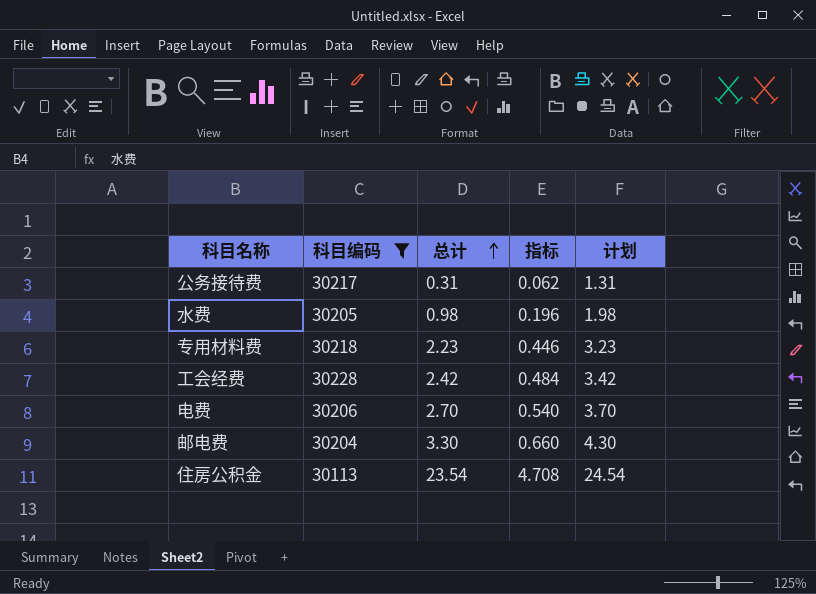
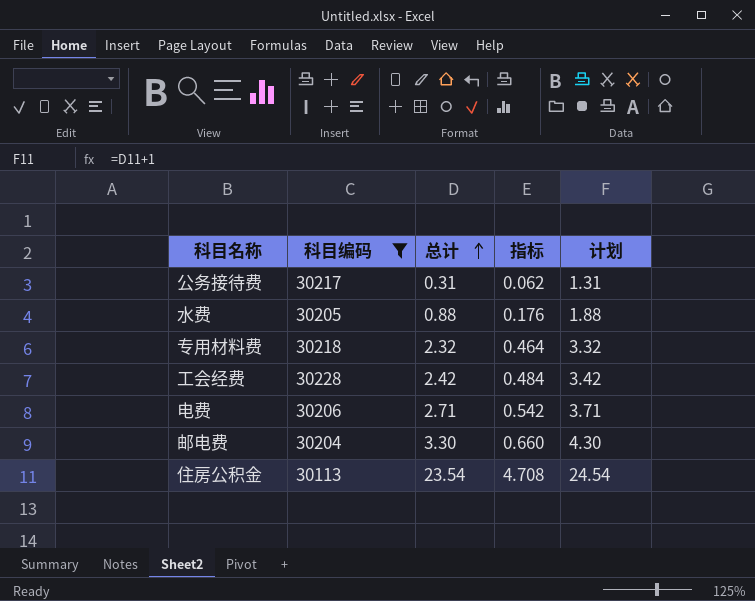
水费 | 总计: 0.98 -> 0.88
水费 | 指标: 0.196 -> 0.176
水费 | 计划: 1.98 -> 1.88
专用材料费 | 总计: 2.23 -> 2.32
专用材料费 | 指标: 0.446 -> 0.464
专用材料费 | 计划: 3.23 -> 3.32
电费 | 总计: 2.70 -> 2.71
电费 | 指标: 0.540 -> 0.542
电费 | 计划: 3.70 -> 3.71

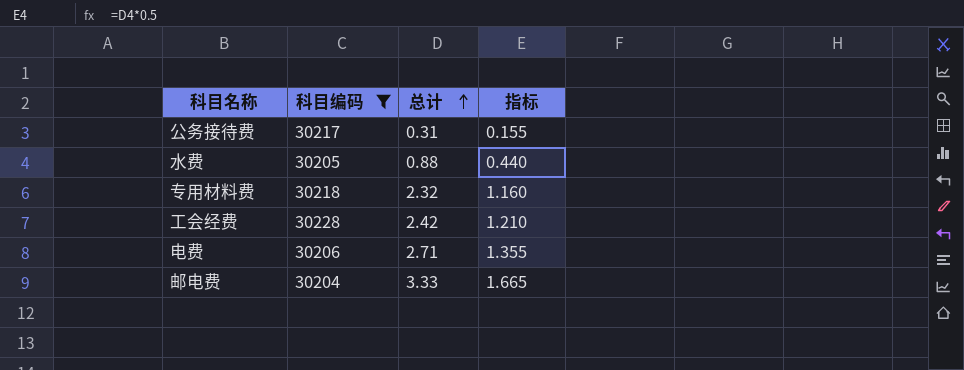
column 计划 | formula: [总计] + 1 -> none
column 指标 | formula: [总计] * 0.2 -> [总计] * 0.5
row 住房公积金: 30113 | 23.54 | 4.708 | 24.54 -> none
邮电费 | 总计: 3.30 -> 3.33

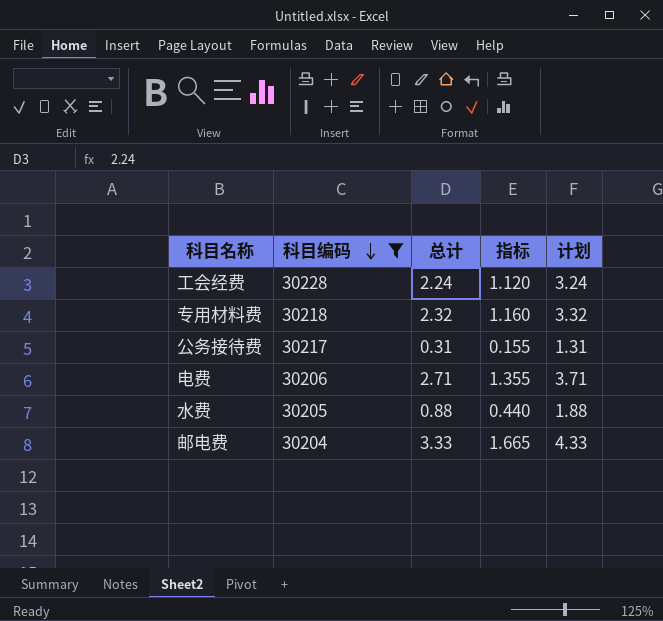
row order: 总计 ascending -> 科目编码 descending
column 计划 | formula: none -> [总计] + 1
工会经费 | 总计: 2.42 -> 2.24
工会经费 | 指标: 1.210 -> 1.120

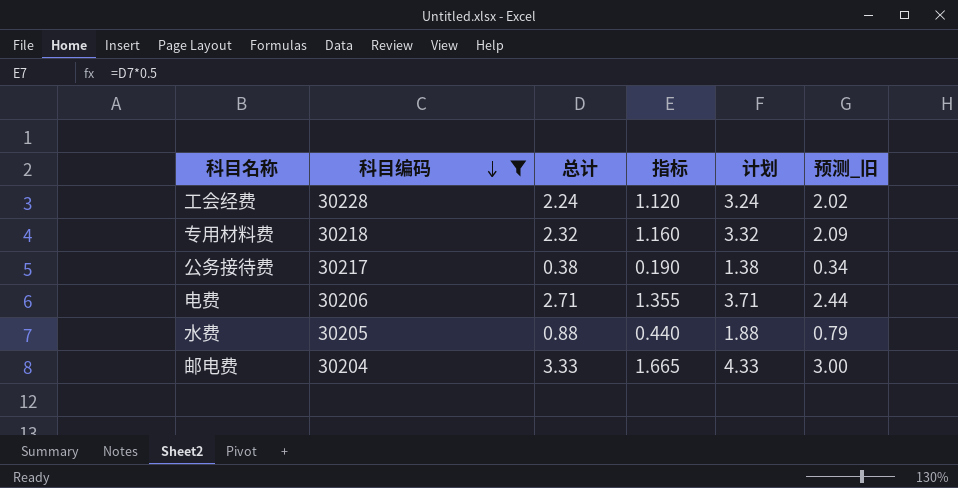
column 预测_旧 | formula: none -> [总计] * 0.9
公务接待费 | 总计: 0.31 -> 0.38
公务接待费 | 指标: 0.155 -> 0.190
公务接待费 | 计划: 1.31 -> 1.38

